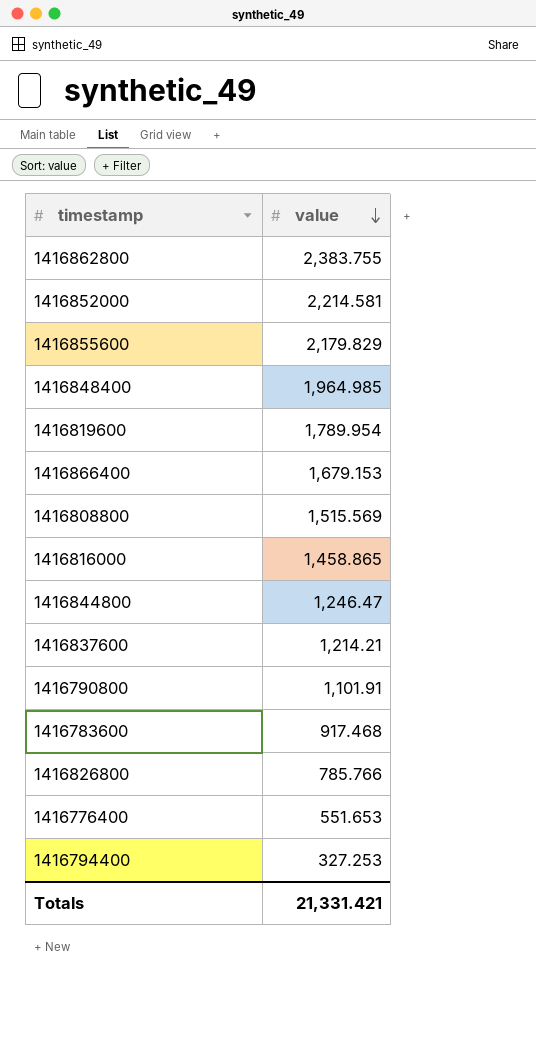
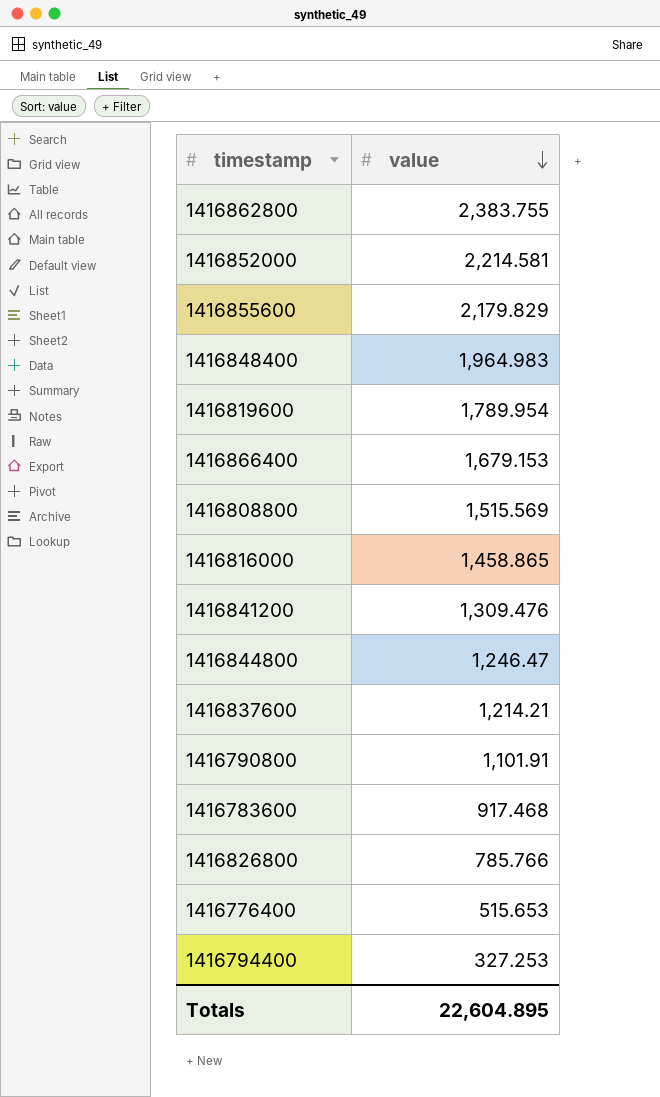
1416848400 | value: 1,964.985 -> 1,964.983
row 1416841200: none -> 1,309.476
1416776400 | value: 551.653 -> 515.653
Totals | value: 21,331.421 -> 22,604.895

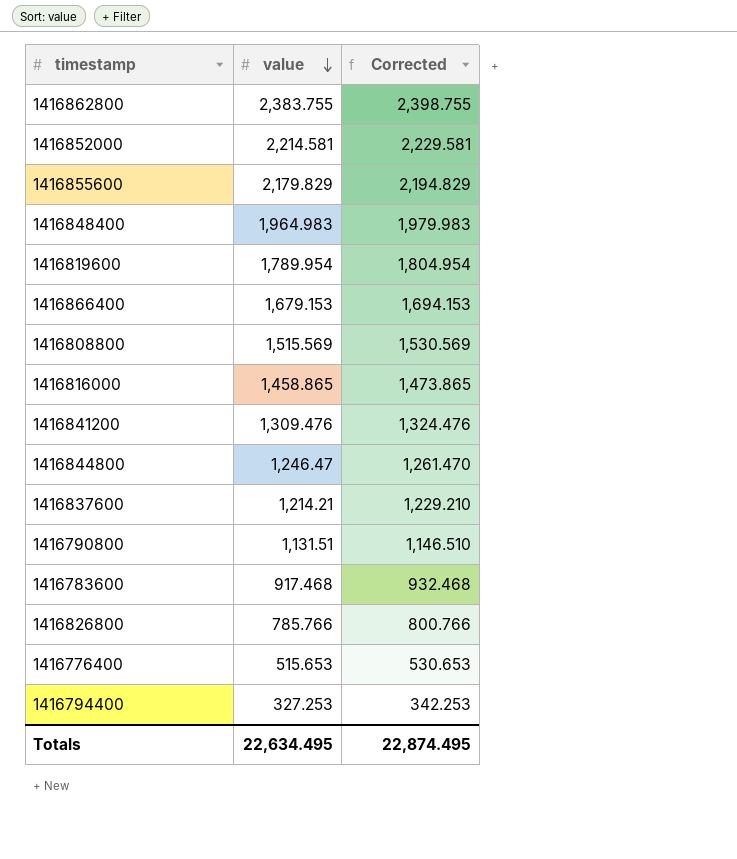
column Corrected | formula: none -> [value] + 15
1416790800 | value: 1,101.91 -> 1,131.51
Totals | value: 22,604.895 -> 22,634.495

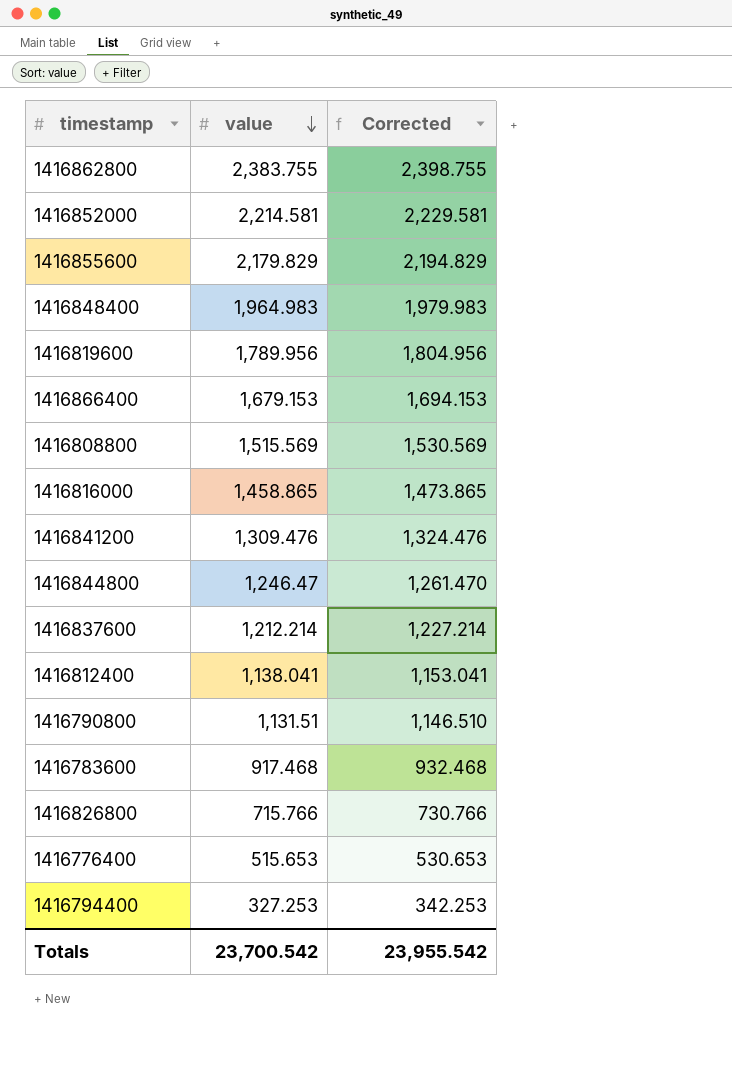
1416819600 | value: 1,789.954 -> 1,789.956
1416819600 | Corrected: 1,804.954 -> 1,804.956
1416837600 | value: 1,214.21 -> 1,212.214
1416837600 | Corrected: 1,229.210 -> 1,227.214
row 1416812400: none -> 1,138.041 | 1,153.041
1416826800 | value: 785.766 -> 715.766
1416826800 | Corrected: 800.766 -> 730.766
Totals | value: 22,634.495 -> 23,700.542
Totals | Corrected: 22,874.495 -> 23,955.542

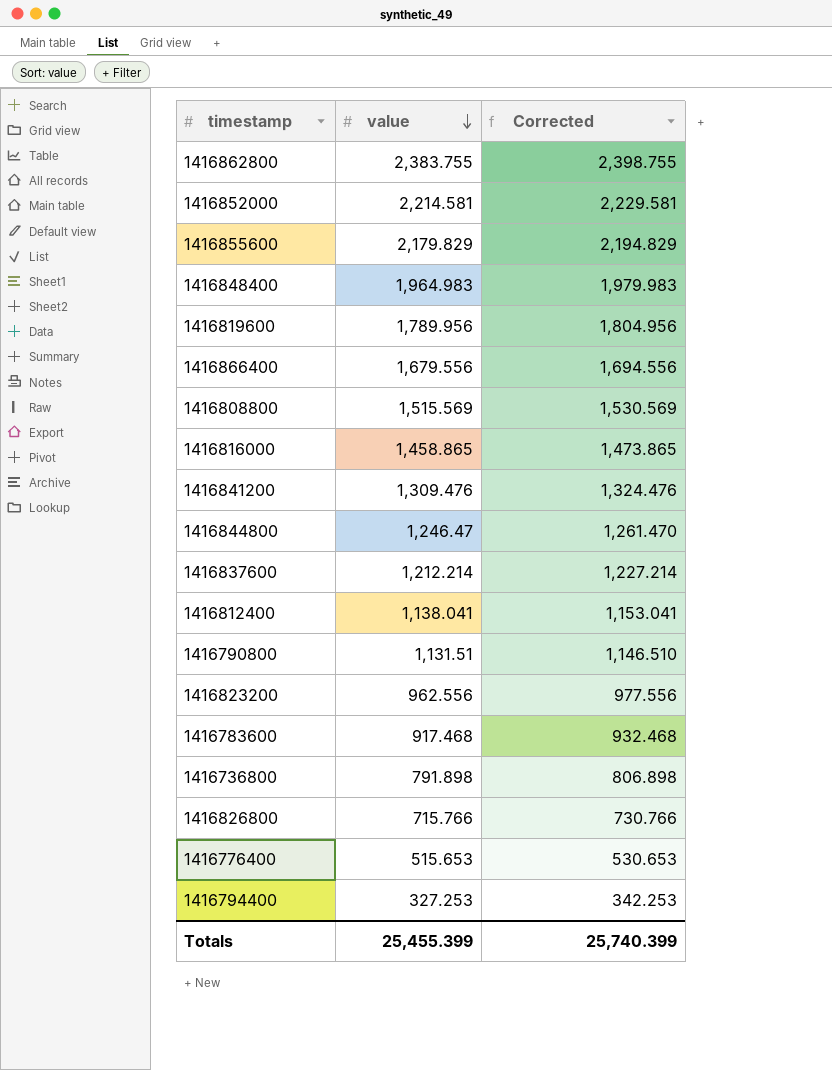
1416866400 | value: 1,679.153 -> 1,679.556
1416866400 | Corrected: 1,694.153 -> 1,694.556
row 1416823200: none -> 962.556 | 977.556
row 1416736800: none -> 791.898 | 806.898
Totals | value: 23,700.542 -> 25,455.399
Totals | Corrected: 23,955.542 -> 25,740.399

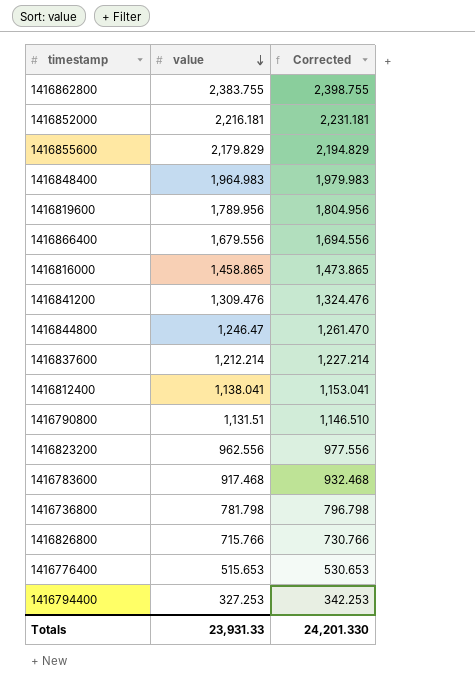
row 1416808800: 1,515.569 | 1,530.569 -> none
1416852000 | value: 2,214.581 -> 2,216.181
1416852000 | Corrected: 2,229.581 -> 2,231.181
1416736800 | value: 791.898 -> 781.798
1416736800 | Corrected: 806.898 -> 796.798
Totals | value: 25,455.399 -> 23,931.33
Totals | Corrected: 25,740.399 -> 24,201.330

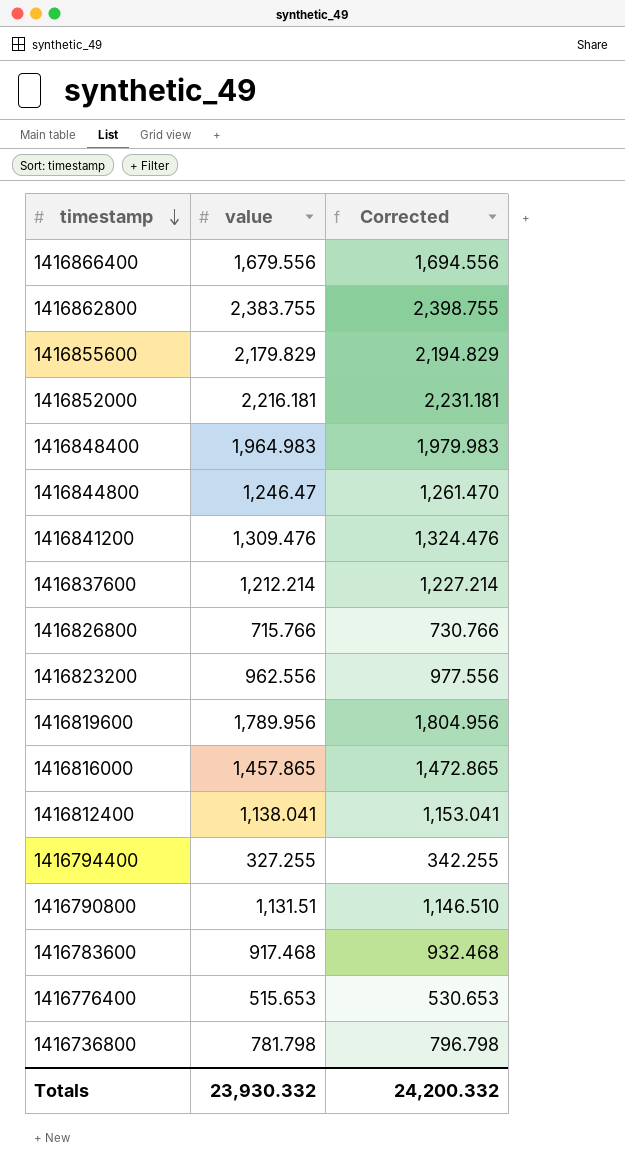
row order: value descending -> timestamp descending
1416816000 | value: 1,458.865 -> 1,457.865
1416816000 | Corrected: 1,473.865 -> 1,472.865
1416794400 | value: 327.253 -> 327.255
1416794400 | Corrected: 342.253 -> 342.255
Totals | value: 23,931.33 -> 23,930.332
Totals | Corrected: 24,201.330 -> 24,200.332

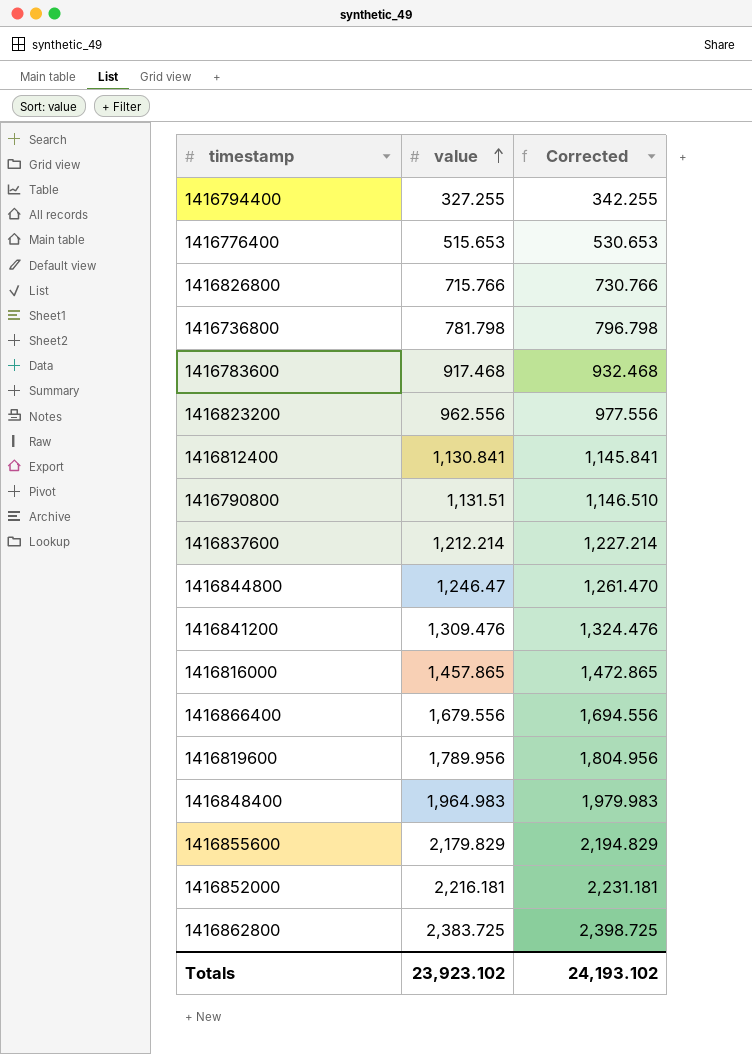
row order: timestamp descending -> value ascending
1416812400 | value: 1,138.041 -> 1,130.841
1416812400 | Corrected: 1,153.041 -> 1,145.841
1416862800 | value: 2,383.755 -> 2,383.725
1416862800 | Corrected: 2,398.755 -> 2,398.725
Totals | value: 23,930.332 -> 23,923.102
Totals | Corrected: 24,200.332 -> 24,193.102

